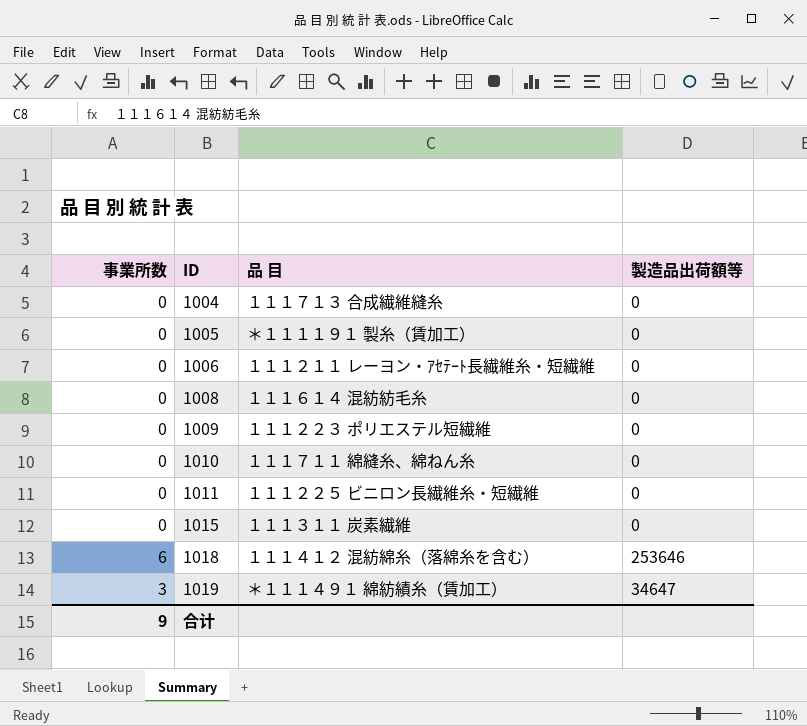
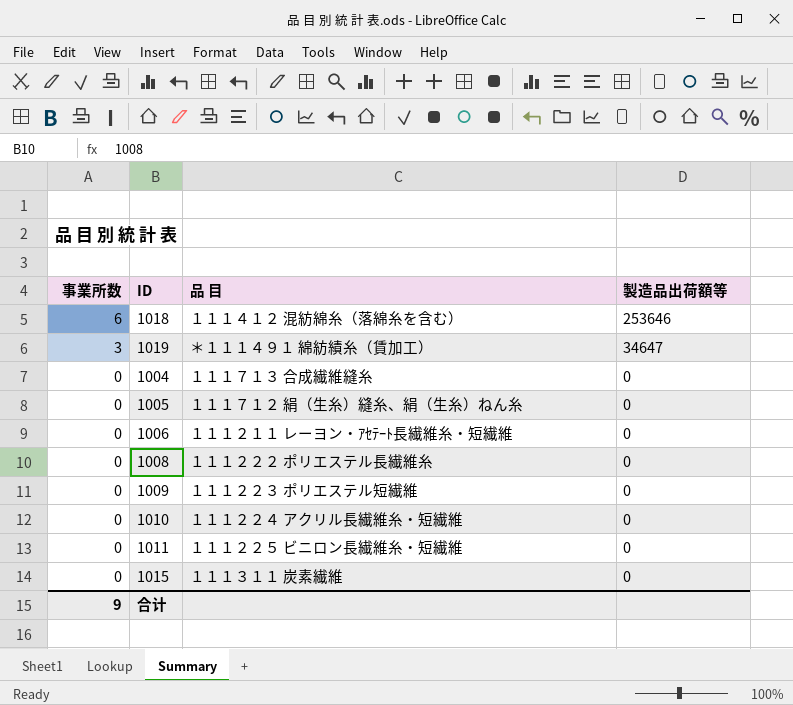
row order: ID ascending -> 事業所数 descending
1005 | 品 目: ＊１１１１９１ 製糸（賃加工） -> １１１７１２ 絹（生糸）縫糸、絹（生糸）ねん糸
1008 | 品 目: １１１６１４ 混紡紡毛糸 -> １１１２２２ ポリエステル長繊維糸
1010 | 品 目: １１１７１１ 綿縫糸、綿ねん糸 -> １１１２２４ アクリル長繊維糸・短繊維

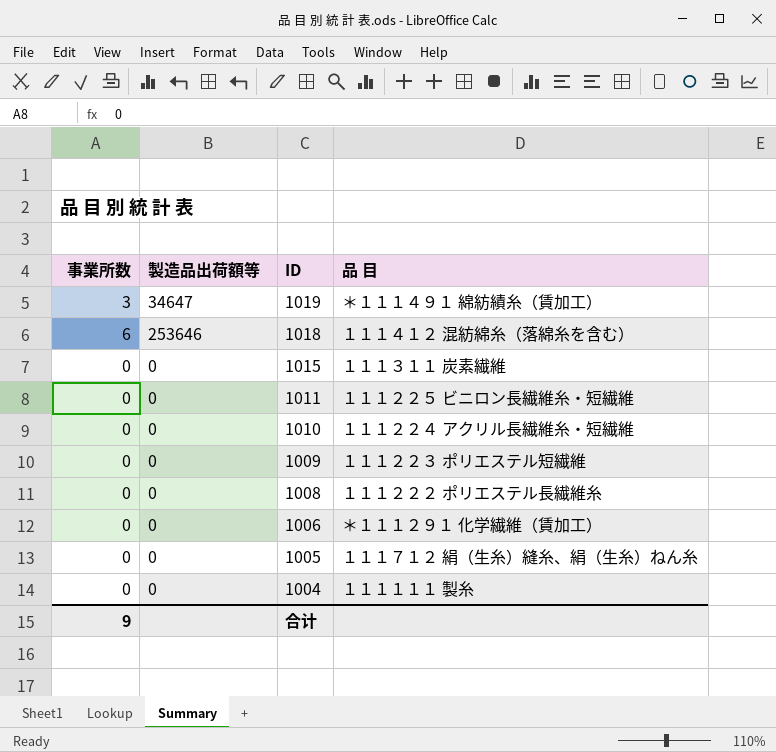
row order: 事業所数 descending -> ID descending
column 製造品出荷額等 | position: 4 -> 2
1006 | 品 目: １１１２１１ レーヨン・ｱｾﾃｰﾄ長繊維糸・短繊維 -> ＊１１１２９１ 化学繊維（賃加工）
1004 | 品 目: １１１７１３ 合成繊維縫糸 -> １１１１１１ 製糸

